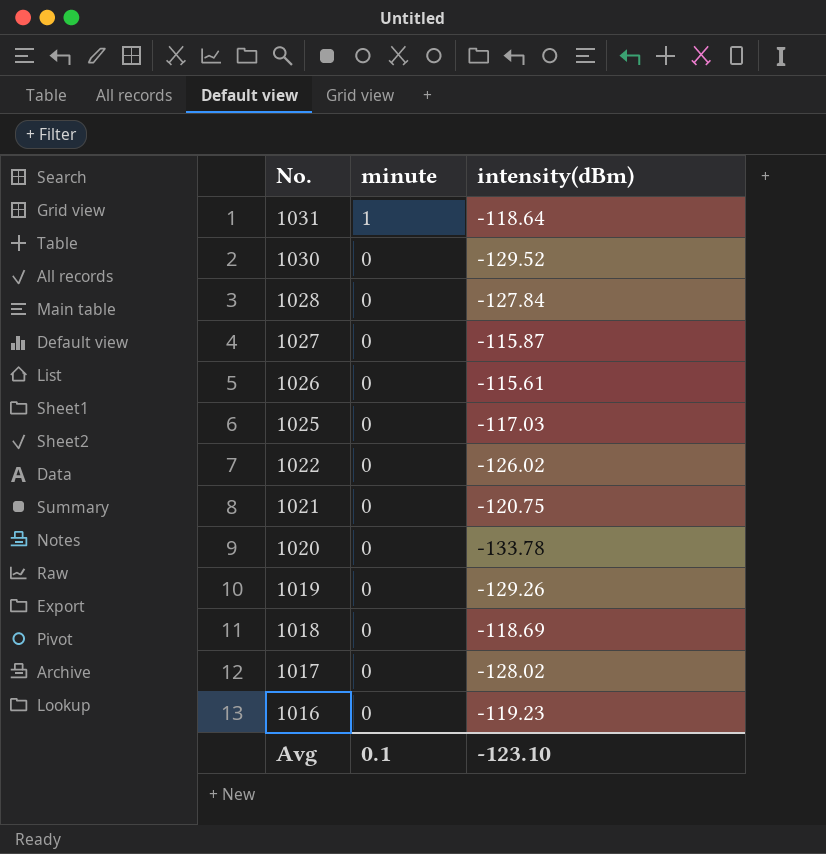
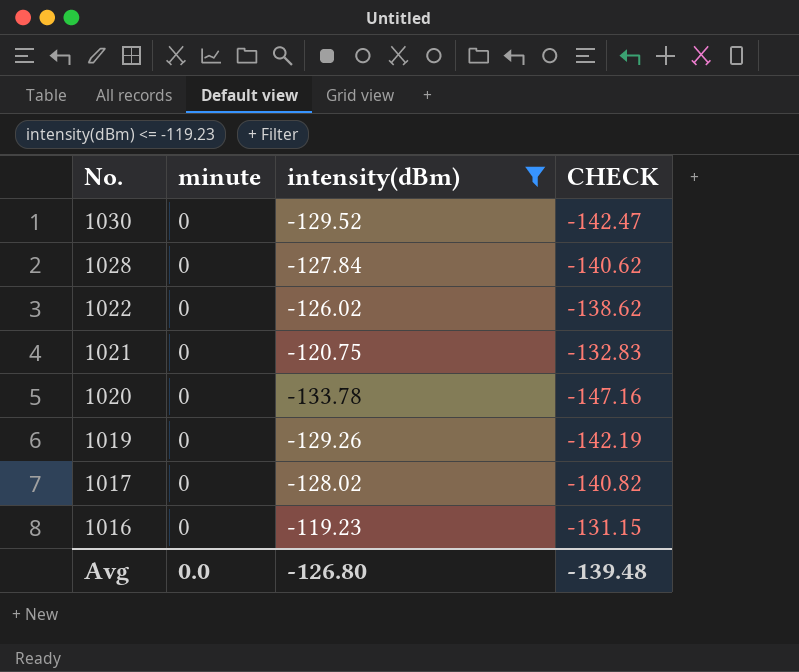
filter: none -> intensity(dBm) <= -119.23
column CHECK | formula: none -> [intensity(dBm)] * 1.1
Avg | minute: 0.1 -> 0.0
Avg | intensity(dBm): -123.10 -> -126.80

